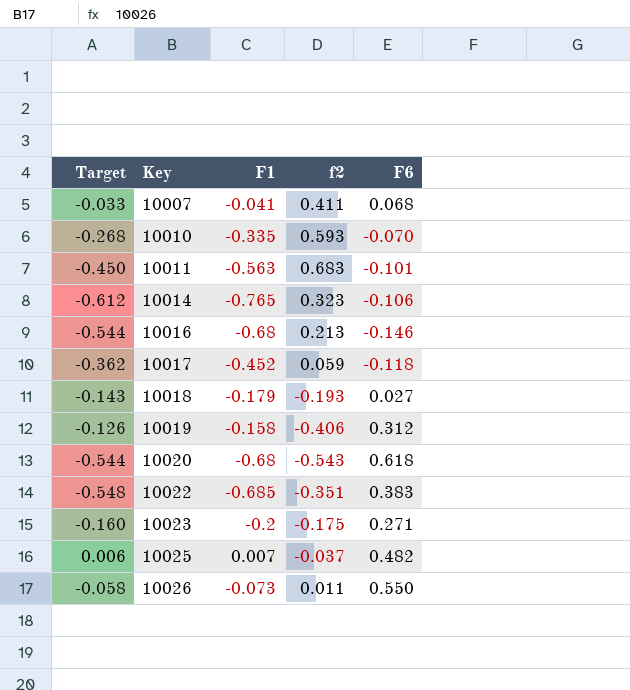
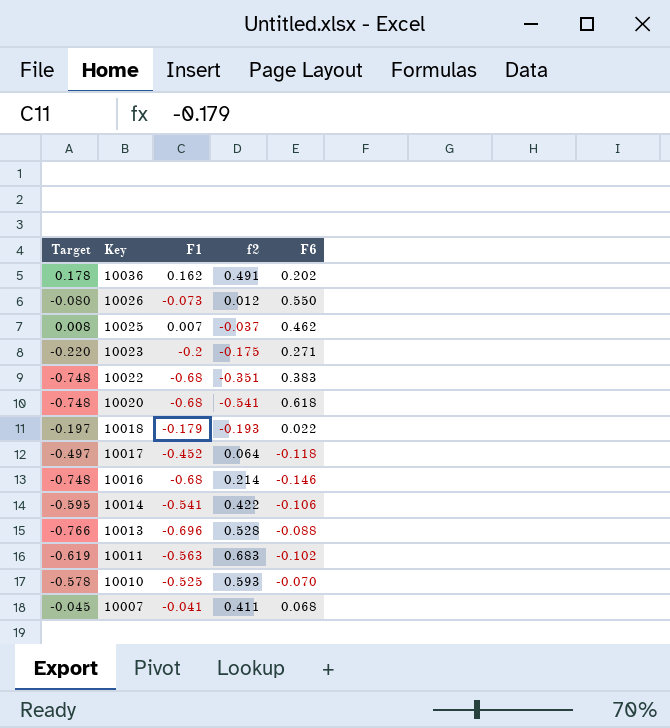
row order: Key ascending -> Key descending
column Target | formula: [F1] * 0.8 -> [F1] * 1.1
row 10019: -0.126 | -0.158 | -0.406 | 0.312 -> none
row 10036: none -> 0.178 | 0.162 | 0.491 | 0.202
10026 | f2: 0.011 -> 0.012
10025 | F6: 0.482 -> 0.462
10022 | F1: -0.685 -> -0.68
10020 | f2: -0.543 -> -0.541
10018 | F6: 0.027 -> 0.022
10017 | f2: 0.059 -> 0.064
10016 | f2: 0.213 -> 0.214
10014 | F1: -0.765 -> -0.541
10014 | f2: 0.323 -> 0.422
row 10013: none -> -0.766 | -0.696 | 0.528 | -0.088
10011 | F6: -0.101 -> -0.102
10010 | F1: -0.335 -> -0.525

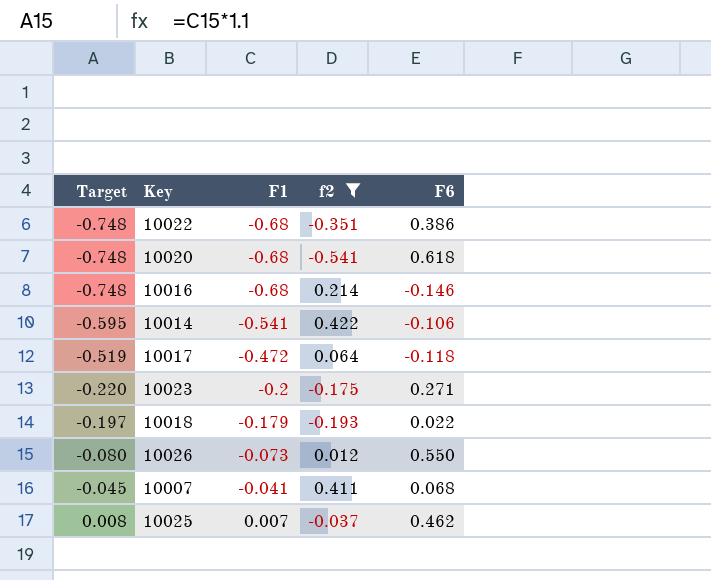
filter: none -> f2 <= 0.422
row order: Key descending -> Target ascending
10022 | F6: 0.383 -> 0.386
10017 | Target: -0.497 -> -0.519
10017 | F1: -0.452 -> -0.472

